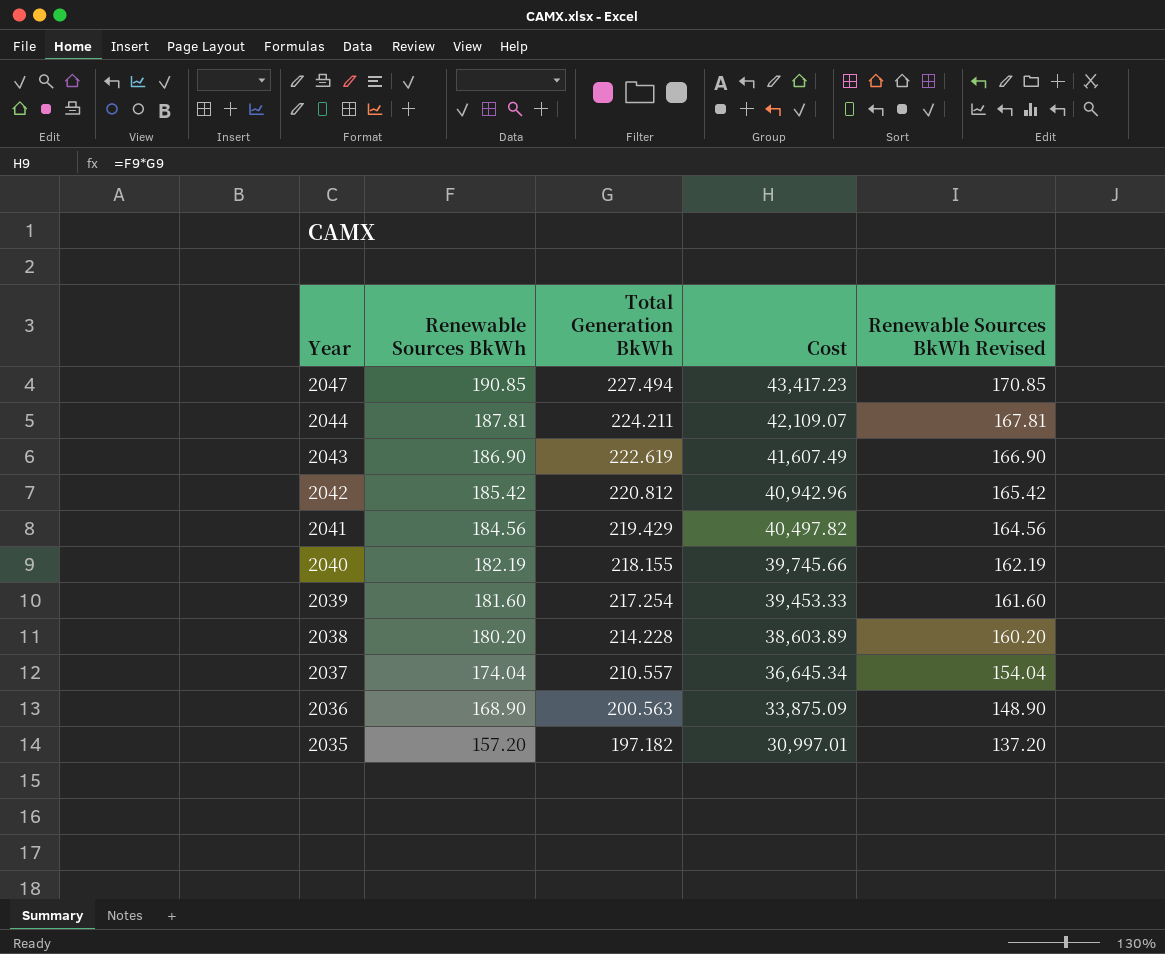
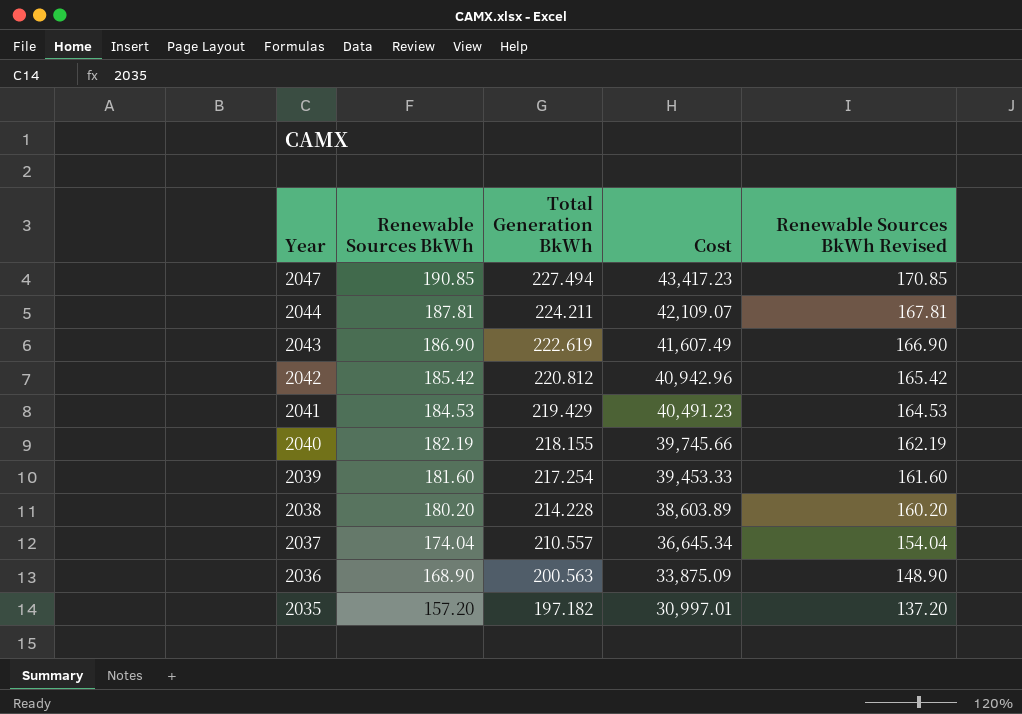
2041 | Renewable Sources BkWh: 184.56 -> 184.53
2041 | Cost: 40,497.82 -> 40,491.23
2041 | Renewable Sources BkWh Revised: 164.56 -> 164.53

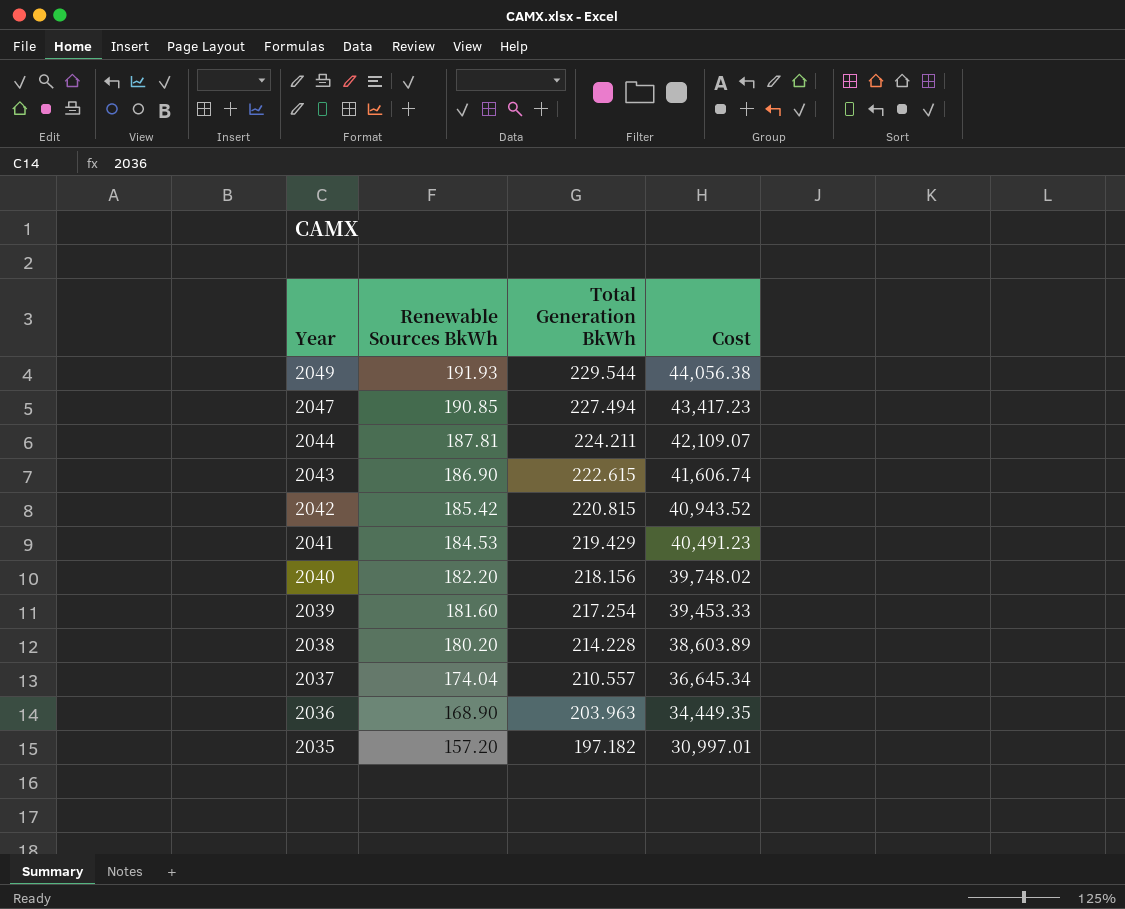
column Renewable Sources BkWh Revised | formula: [Renewable Sources BkWh] - 20 -> none
row 2049: none -> 191.93 | 229.544 | 44,056.38
2043 | Total Generation BkWh: 222.619 -> 222.615
2043 | Cost: 41,607.49 -> 41,606.74
2042 | Total Generation BkWh: 220.812 -> 220.815
2042 | Cost: 40,942.96 -> 40,943.52
2040 | Renewable Sources BkWh: 182.19 -> 182.20
2040 | Total Generation BkWh: 218.155 -> 218.156
2040 | Cost: 39,745.66 -> 39,748.02
2036 | Total Generation BkWh: 200.563 -> 203.963
2036 | Cost: 33,875.09 -> 34,449.35

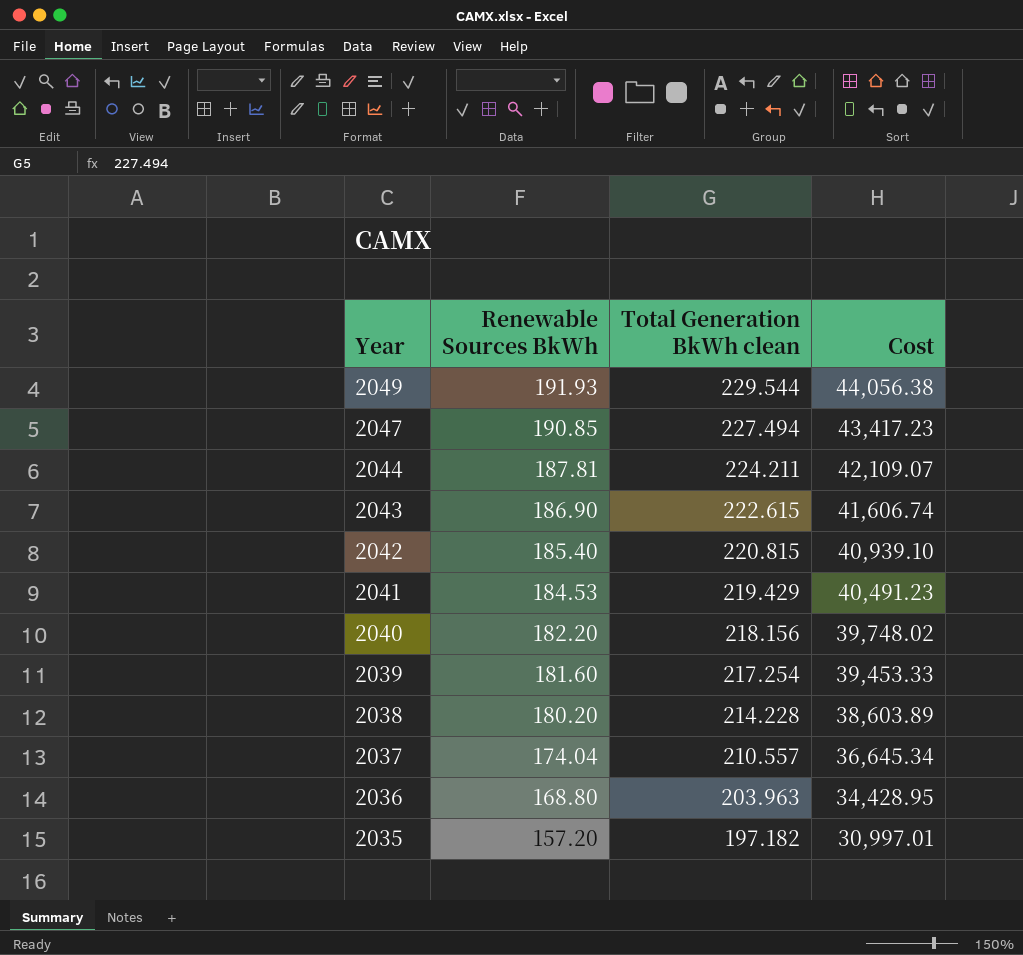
column name: Total Generation BkWh -> Total Generation BkWh clean
2042 | Renewable Sources BkWh: 185.42 -> 185.40
2042 | Cost: 40,943.52 -> 40,939.10
2036 | Renewable Sources BkWh: 168.90 -> 168.80
2036 | Cost: 34,449.35 -> 34,428.95

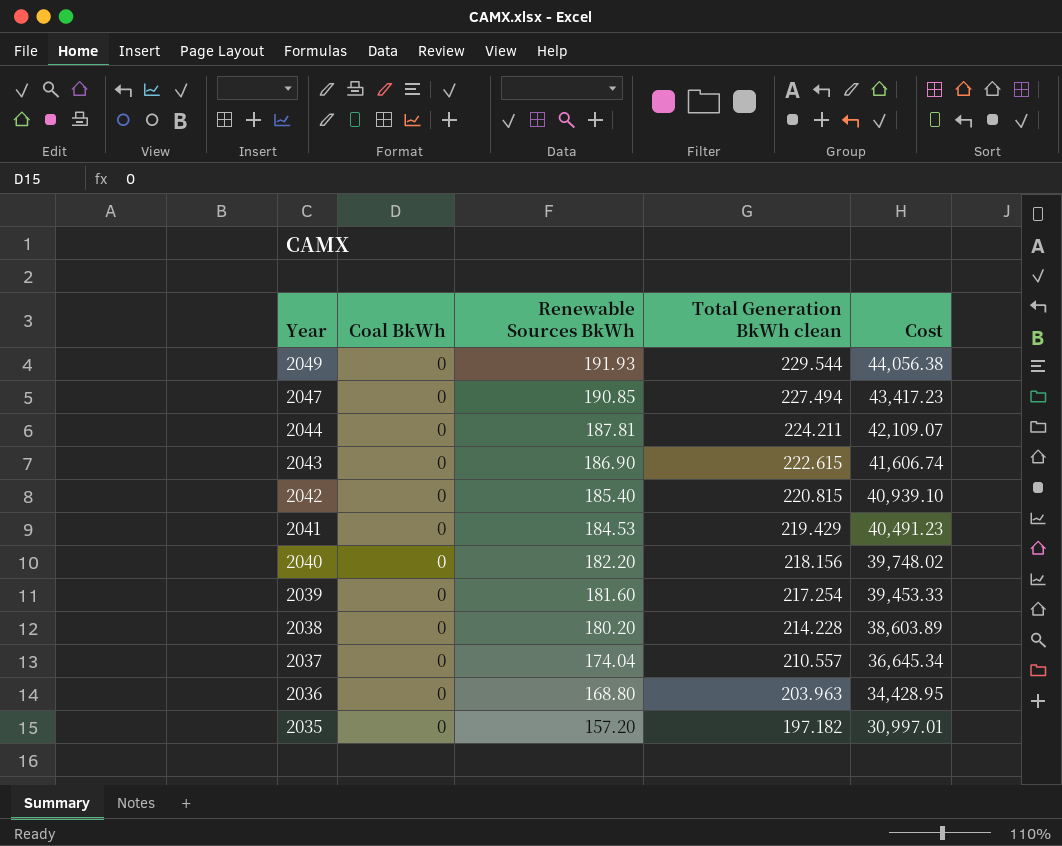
column Coal BkWh | position: none -> 2

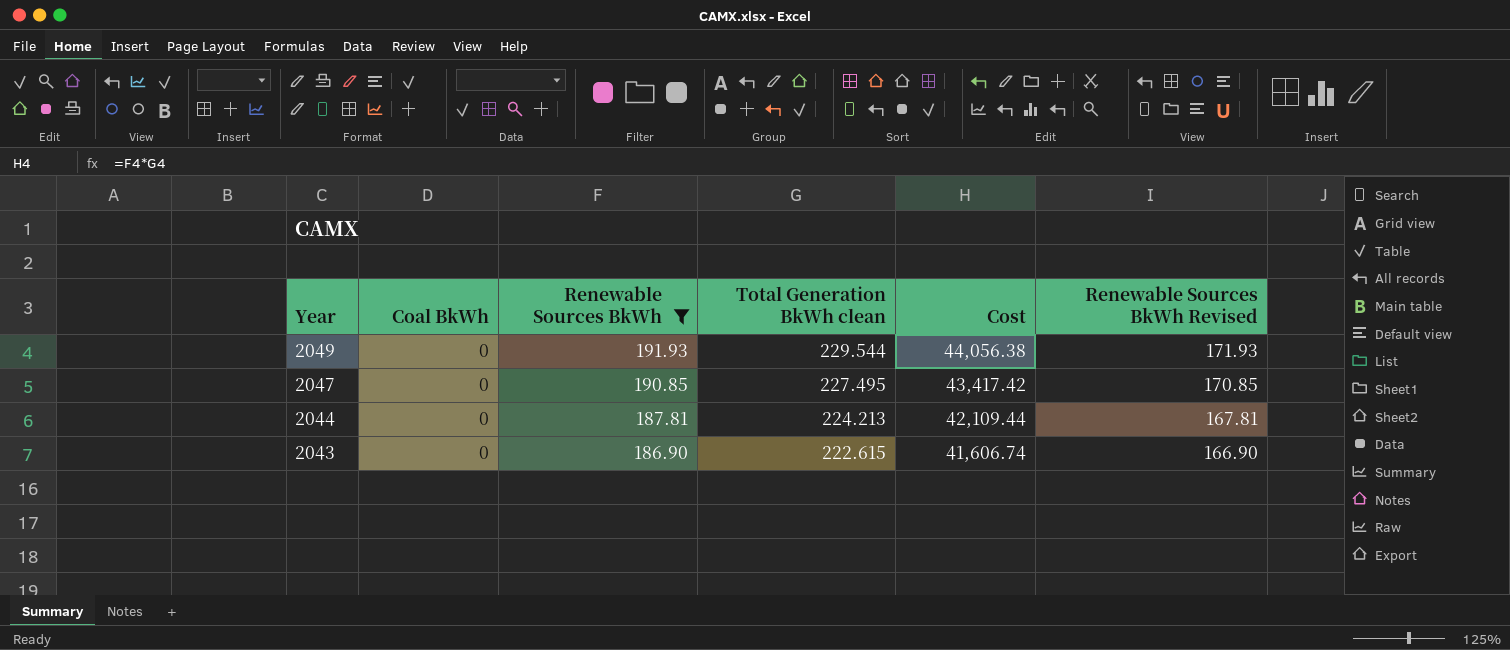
filter: none -> Renewable Sources BkWh >= 186.90
column Renewable Sources BkWh Revised | formula: none -> [Renewable Sources BkWh] - 20
2047 | Total Generation BkWh clean: 227.494 -> 227.495
2047 | Cost: 43,417.23 -> 43,417.42
2044 | Total Generation BkWh clean: 224.211 -> 224.213
2044 | Cost: 42,109.07 -> 42,109.44

